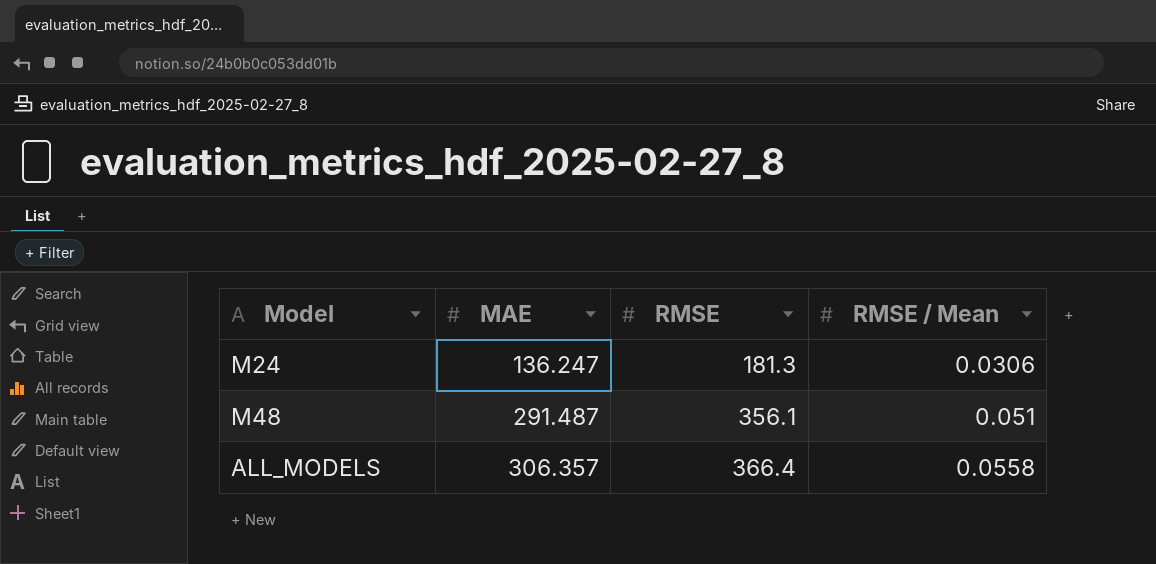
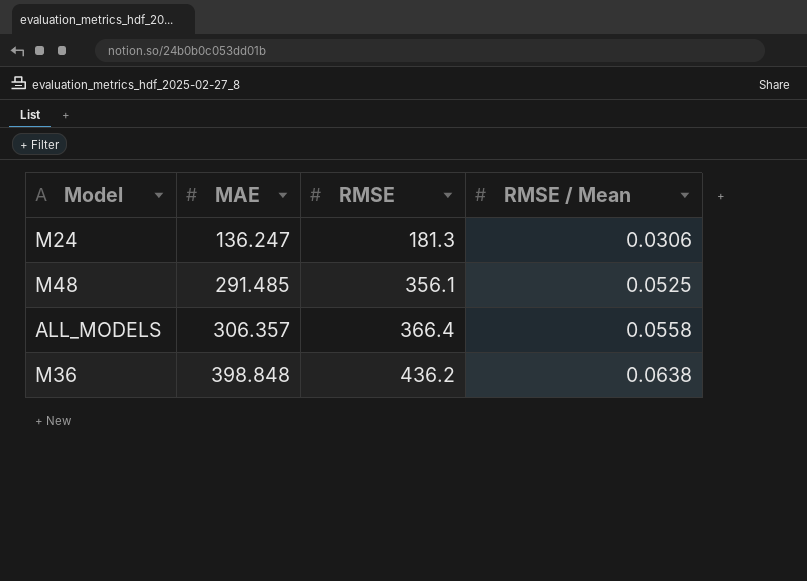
M48 | MAE: 291.487 -> 291.485
M48 | RMSE / Mean: 0.051 -> 0.0525
row M36: none -> 398.848 | 436.2 | 0.0638

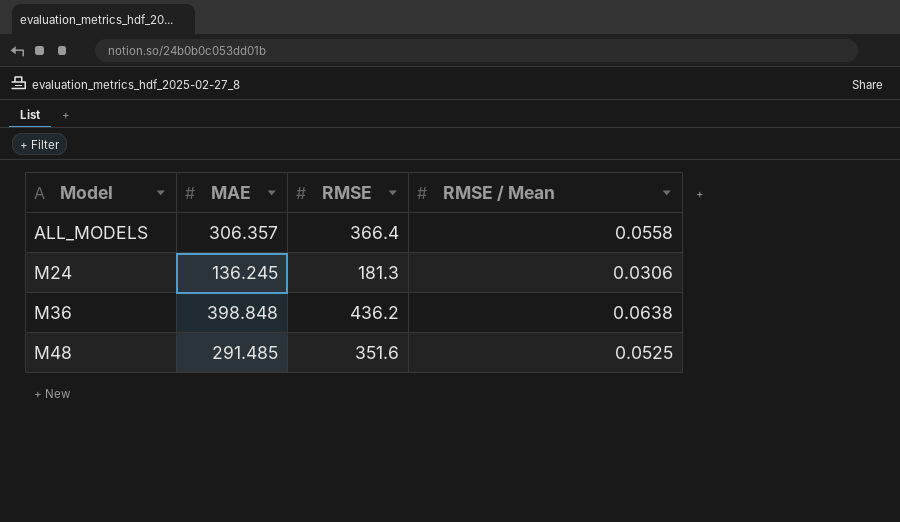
row order: MAE ascending -> Model ascending
M24 | MAE: 136.247 -> 136.245
M48 | RMSE: 356.1 -> 351.6

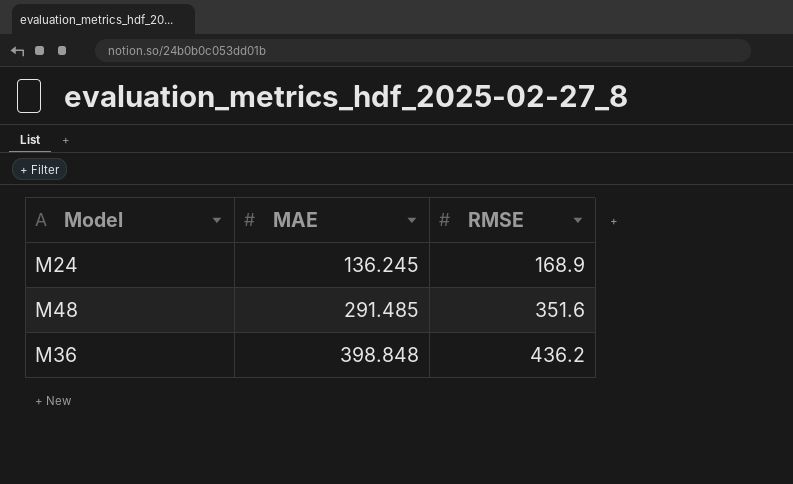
row order: Model ascending -> MAE ascending
column RMSE / Mean | position: 4 -> none
row ALL_MODELS: 306.357 | 366.4 | 0.0558 -> none
M24 | RMSE: 181.3 -> 168.9

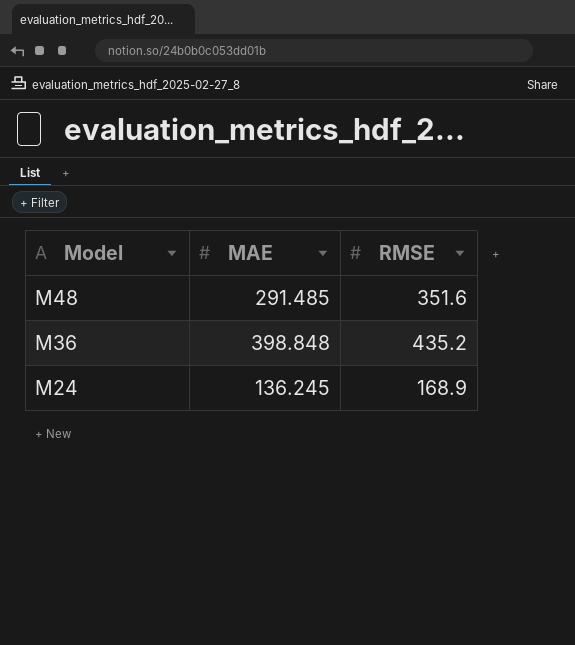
row order: MAE ascending -> Model descending
M36 | RMSE: 436.2 -> 435.2

